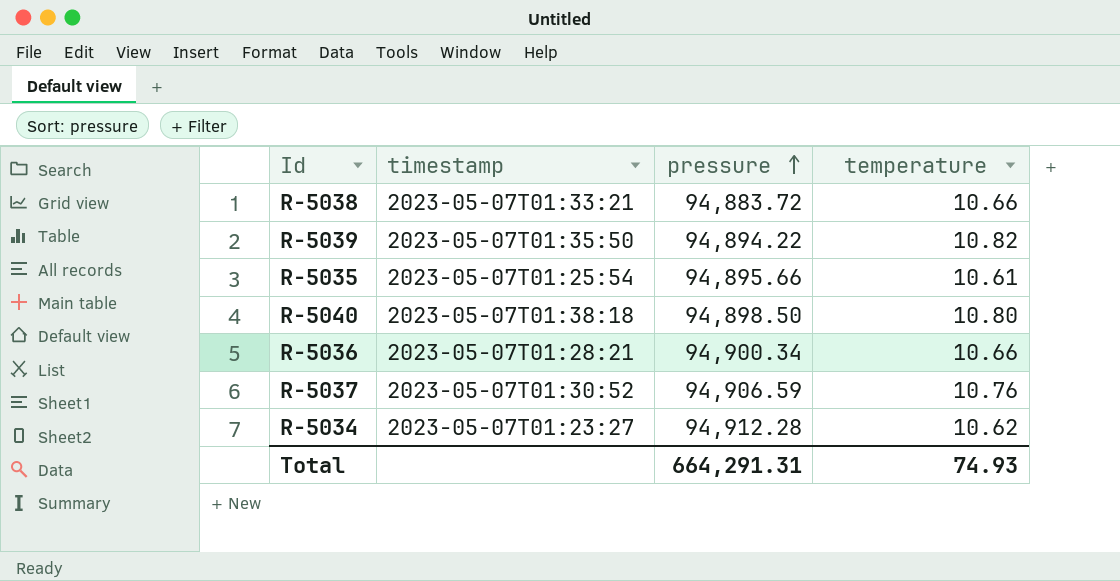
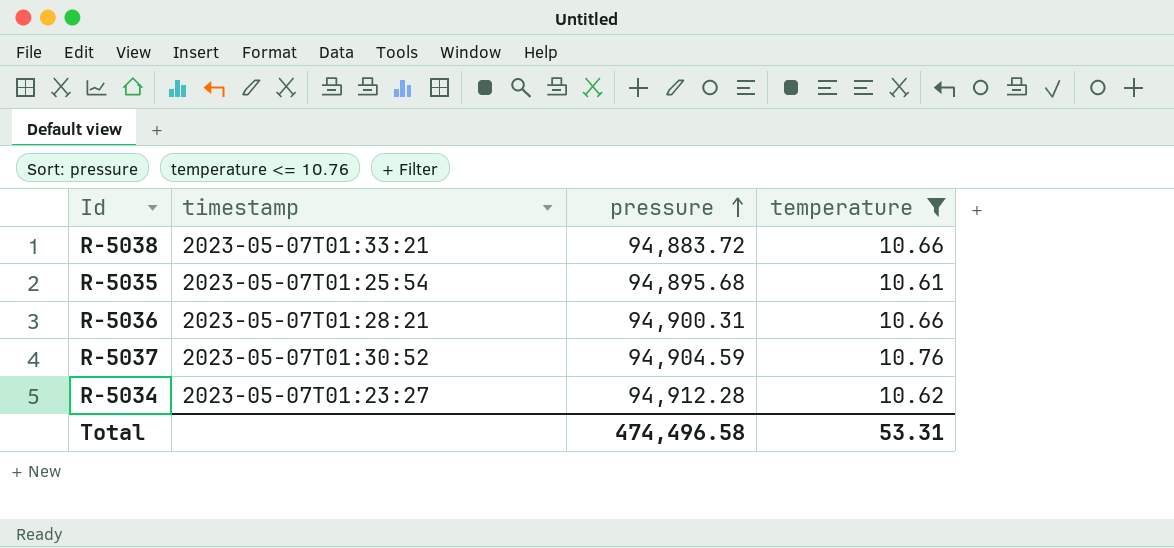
filter: none -> temperature <= 10.76
R-5035 | pressure: 94,895.66 -> 94,895.68
R-5036 | pressure: 94,900.34 -> 94,900.31
R-5037 | pressure: 94,906.59 -> 94,904.59
Total | pressure: 664,291.31 -> 474,496.58
Total | temperature: 74.93 -> 53.31

